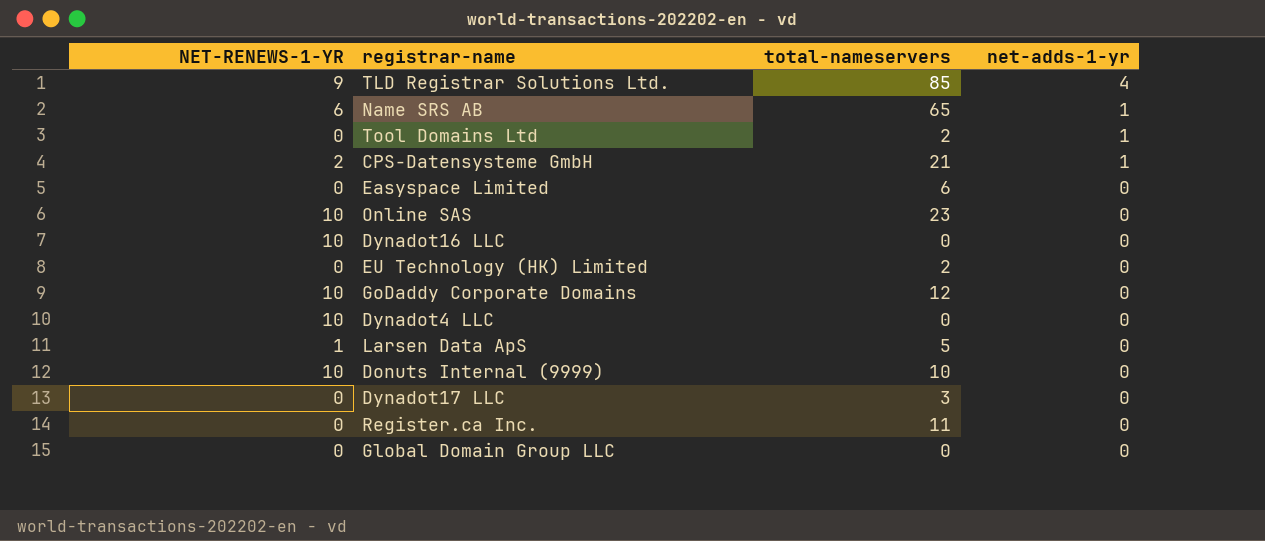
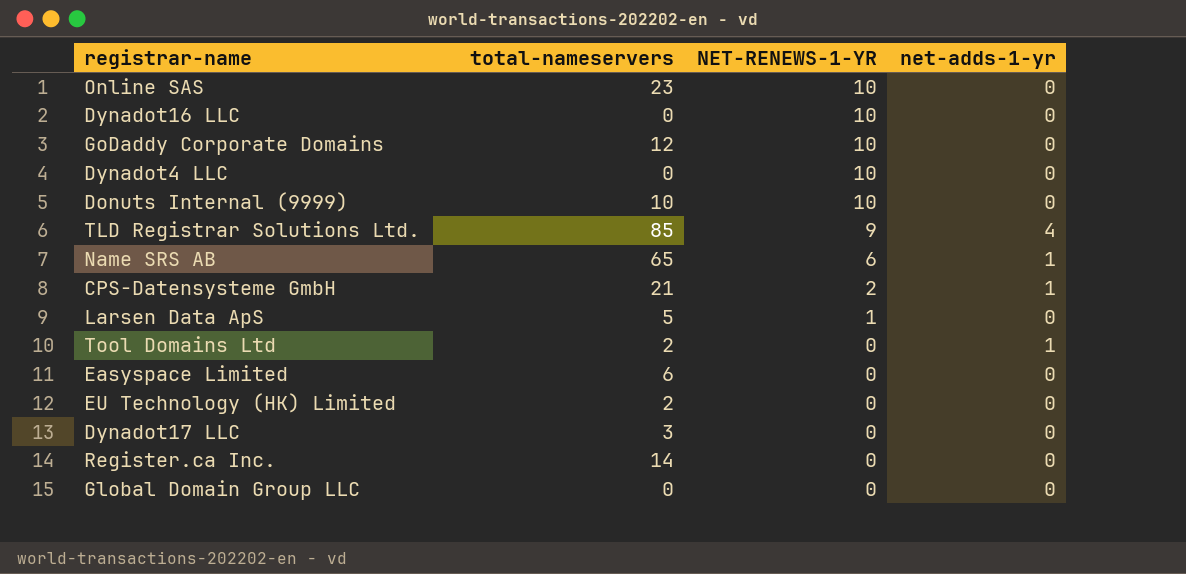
row order: net-adds-1-yr descending -> NET-RENEWS-1-YR descending
column NET-RENEWS-1-YR | position: 1 -> 3
Register.ca Inc. | total-nameservers: 11 -> 14

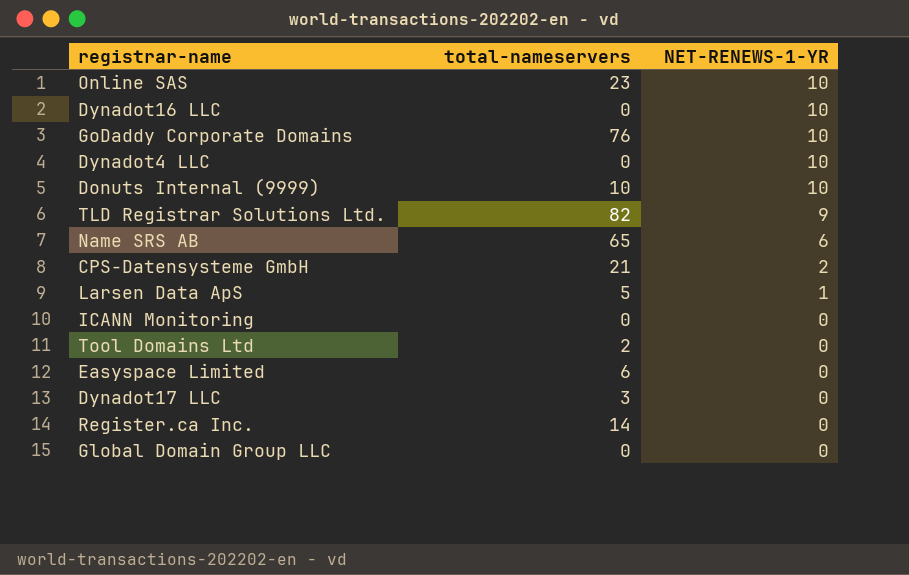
column net-adds-1-yr | position: 4 -> none
row EU Technology (HK) Limited: 2 | 0 | 0 -> none
GoDaddy Corporate Domains | total-nameservers: 12 -> 76
TLD Registrar Solutions Ltd. | total-nameservers: 85 -> 82
row ICANN Monitoring: none -> 0 | 0

